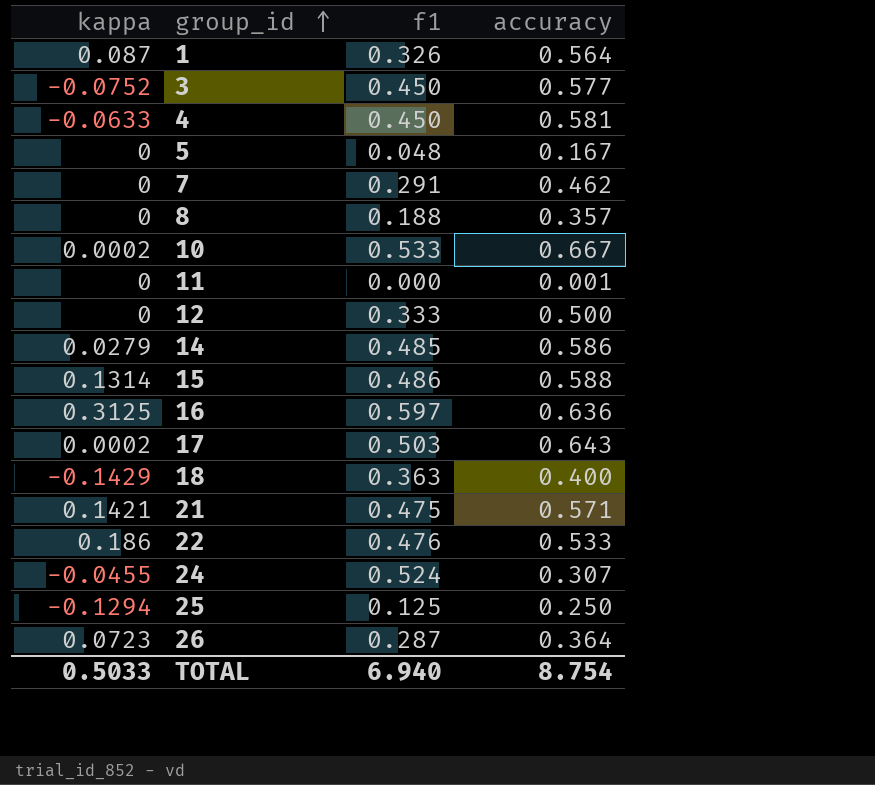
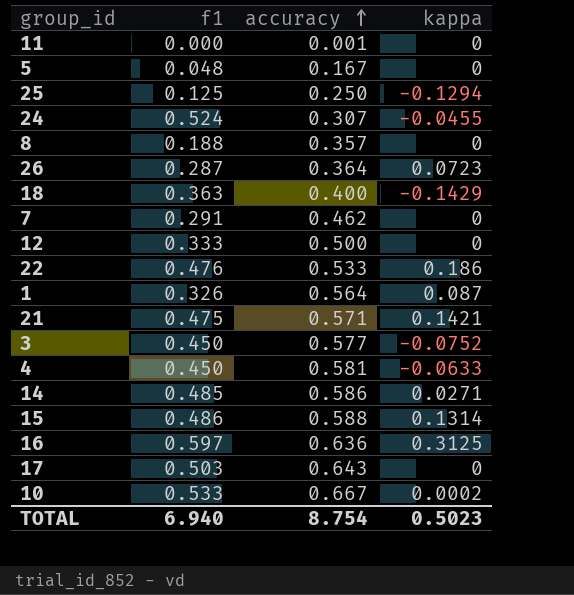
row order: group_id ascending -> accuracy ascending
column kappa | position: 1 -> 4
14 | kappa: 0.0279 -> 0.0271
17 | kappa: 0.0002 -> 0
TOTAL | kappa: 0.5033 -> 0.5023

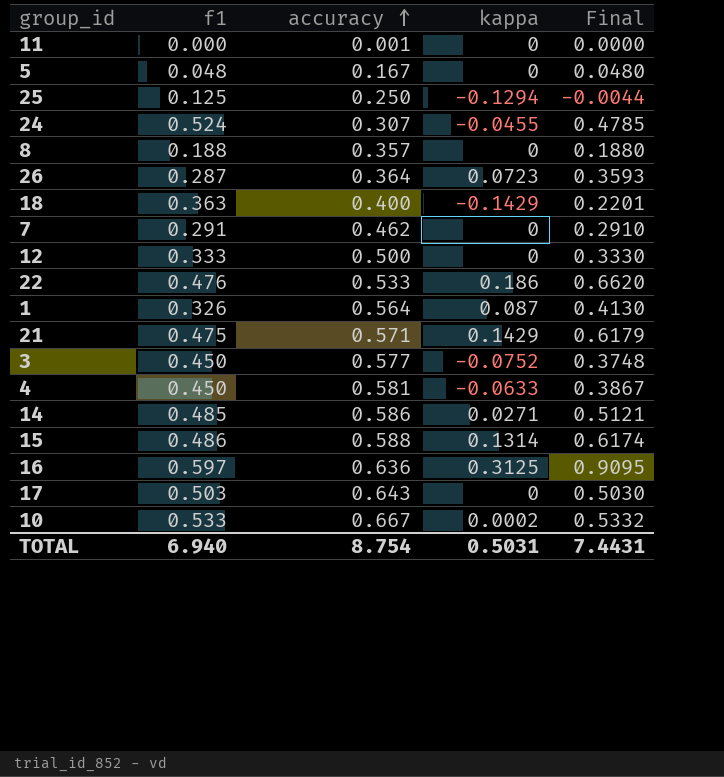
column Final | formula: none -> [f1] + [kappa]
21 | kappa: 0.1421 -> 0.1429
TOTAL | kappa: 0.5023 -> 0.5031

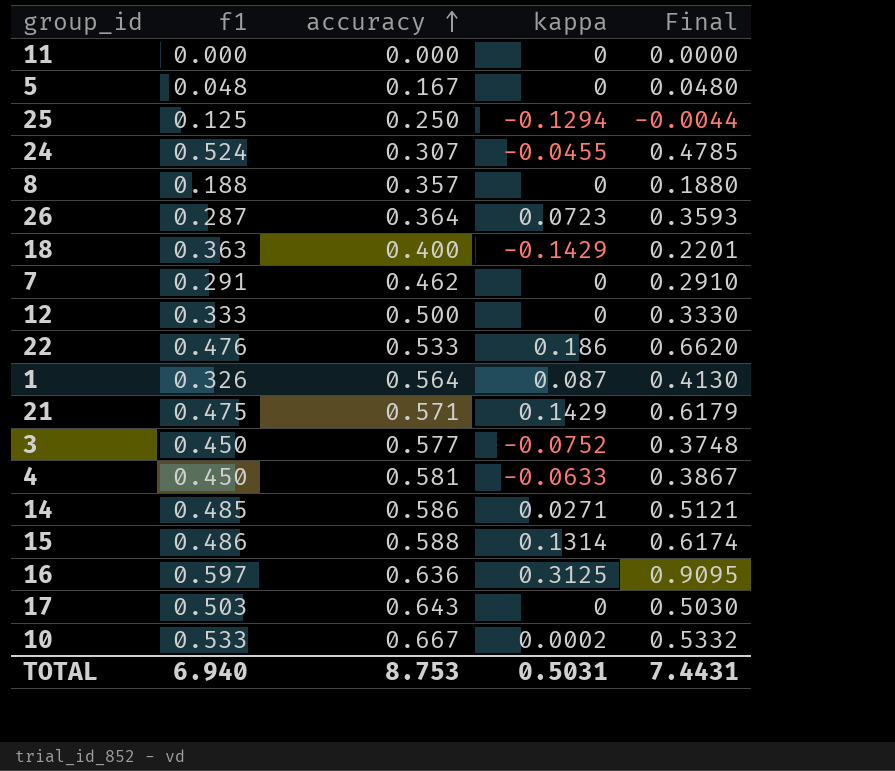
11 | accuracy: 0.001 -> 0.000
TOTAL | accuracy: 8.754 -> 8.753

